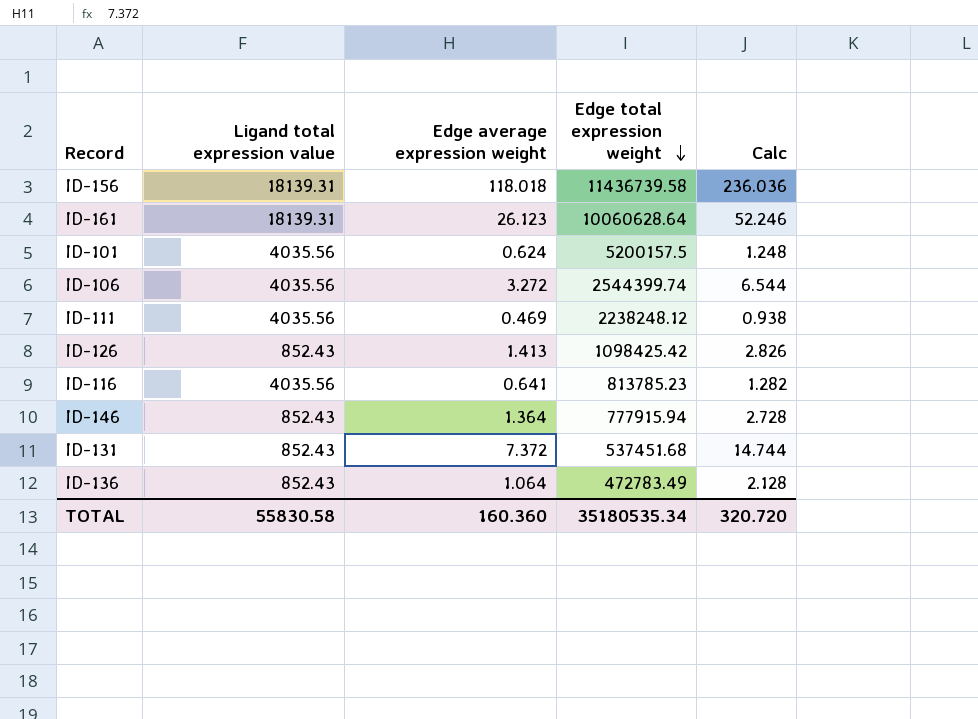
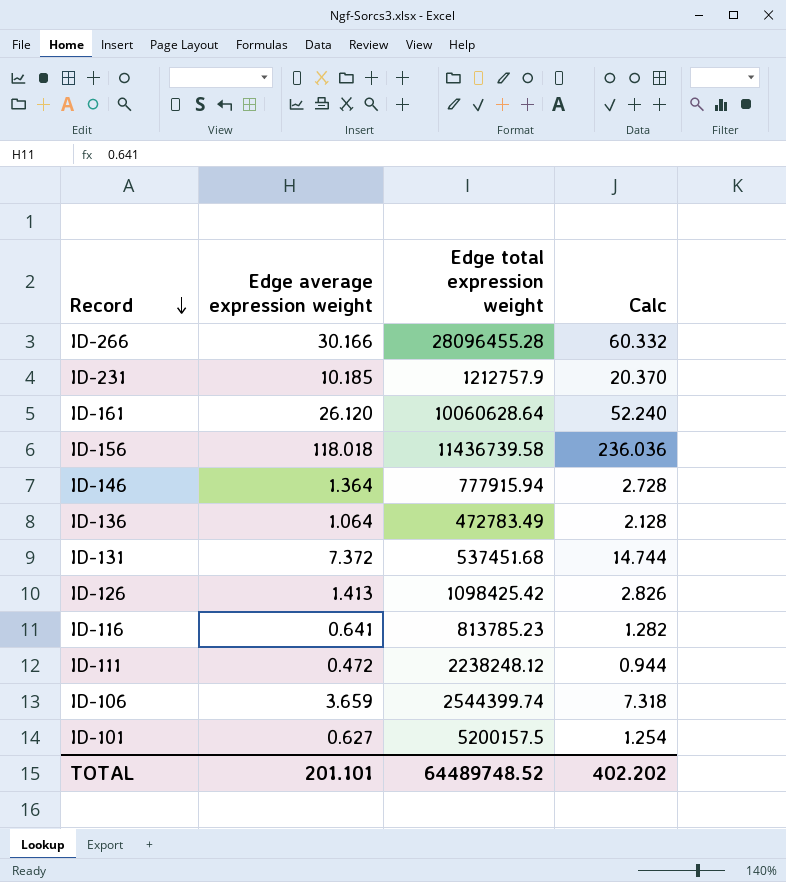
row order: Edge total expression weight descending -> Record descending
column Ligand total expression value | position: 2 -> none
row ID-266: none -> 30.166 | 28096455.28 | 60.332
row ID-231: none -> 10.185 | 1212757.9 | 20.370
ID-161 | Edge average expression weight: 26.123 -> 26.120
ID-161 | Calc: 52.246 -> 52.240
ID-111 | Edge average expression weight: 0.469 -> 0.472
ID-111 | Calc: 0.938 -> 0.944
ID-106 | Edge average expression weight: 3.272 -> 3.659
ID-106 | Calc: 6.544 -> 7.318
ID-101 | Edge average expression weight: 0.624 -> 0.627
ID-101 | Calc: 1.248 -> 1.254
TOTAL | Edge average expression weight: 160.360 -> 201.101
TOTAL | Edge total expression weight: 35180535.34 -> 64489748.52
TOTAL | Calc: 320.720 -> 402.202

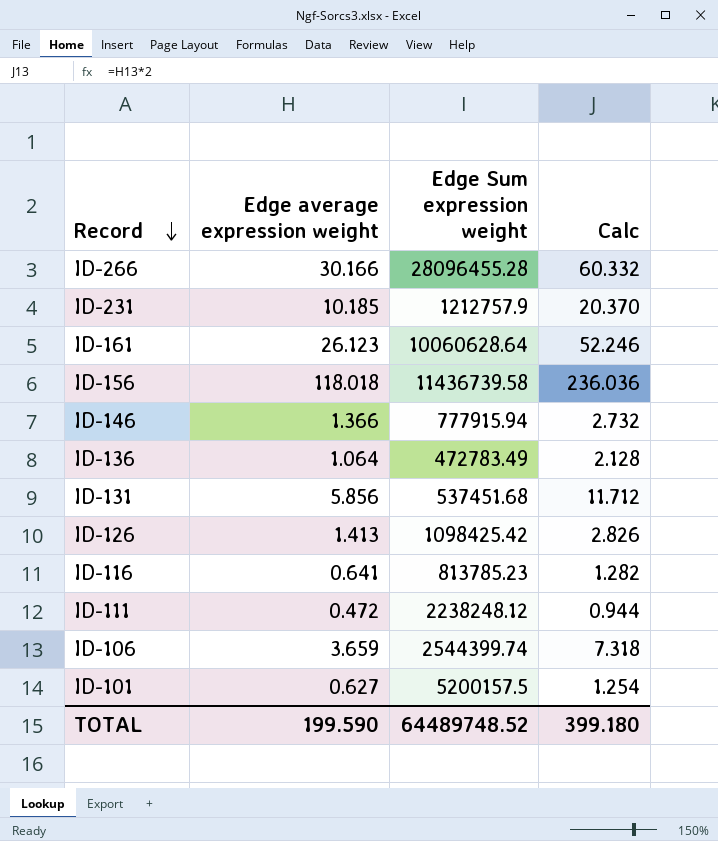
column name: Edge total expression weight -> Edge Sum expression weight
ID-161 | Edge average expression weight: 26.120 -> 26.123
ID-161 | Calc: 52.240 -> 52.246
ID-146 | Edge average expression weight: 1.364 -> 1.366
ID-146 | Calc: 2.728 -> 2.732
ID-131 | Edge average expression weight: 7.372 -> 5.856
ID-131 | Calc: 14.744 -> 11.712
TOTAL | Edge average expression weight: 201.101 -> 199.590
TOTAL | Calc: 402.202 -> 399.180

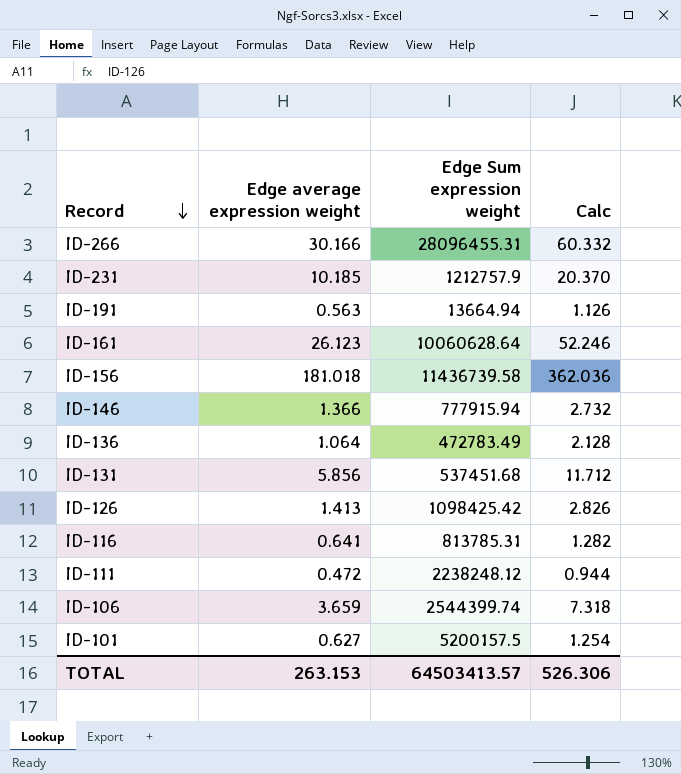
ID-266 | Edge Sum expression weight: 28096455.28 -> 28096455.31
row ID-191: none -> 0.563 | 13664.94 | 1.126
ID-156 | Edge average expression weight: 118.018 -> 181.018
ID-156 | Calc: 236.036 -> 362.036
ID-116 | Edge Sum expression weight: 813785.23 -> 813785.31
TOTAL | Edge average expression weight: 199.590 -> 263.153
TOTAL | Edge Sum expression weight: 64489748.52 -> 64503413.57
TOTAL | Calc: 399.180 -> 526.306

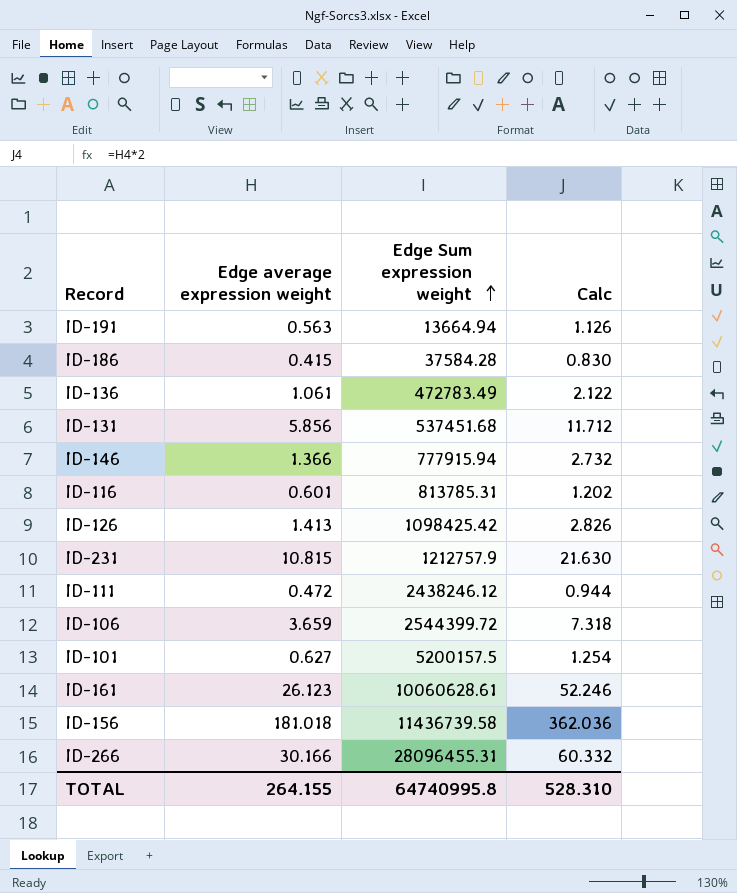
row order: Record descending -> Edge Sum expression weight ascending
row ID-186: none -> 0.415 | 37584.28 | 0.830
ID-136 | Edge average expression weight: 1.064 -> 1.061
ID-136 | Calc: 2.128 -> 2.122
ID-116 | Edge average expression weight: 0.641 -> 0.601
ID-116 | Calc: 1.282 -> 1.202
ID-231 | Edge average expression weight: 10.185 -> 10.815
ID-231 | Calc: 20.370 -> 21.630
ID-111 | Edge Sum expression weight: 2238248.12 -> 2438246.12
ID-106 | Edge Sum expression weight: 2544399.74 -> 2544399.72
ID-161 | Edge Sum expression weight: 10060628.64 -> 10060628.61
TOTAL | Edge average expression weight: 263.153 -> 264.155
TOTAL | Edge Sum expression weight: 64503413.57 -> 64740995.8
TOTAL | Calc: 526.306 -> 528.310

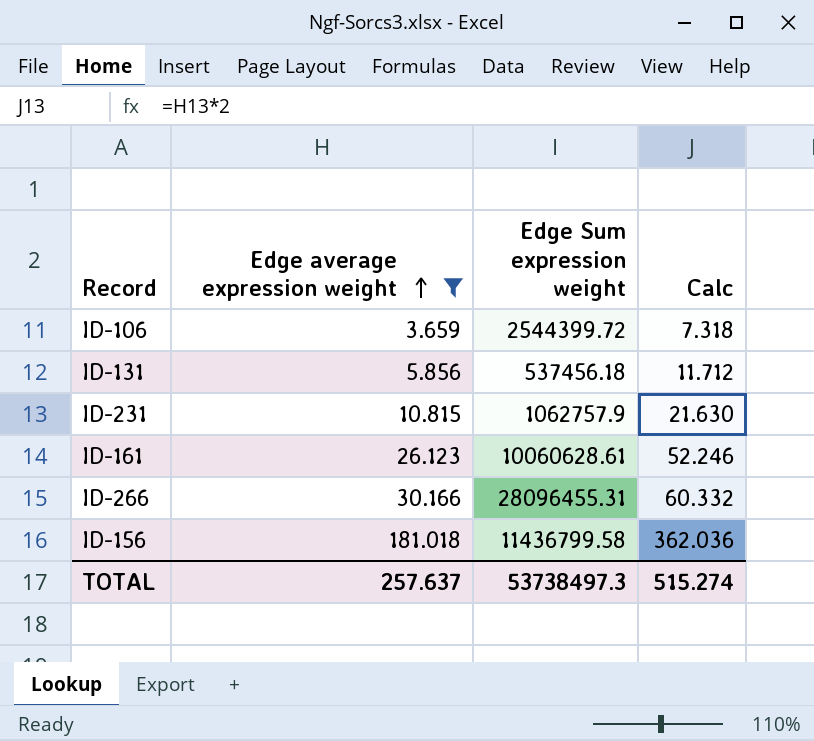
filter: none -> Edge average expression weight >= 3.659
row order: Edge Sum expression weight ascending -> Edge average expression weight ascending
ID-131 | Edge Sum expression weight: 537451.68 -> 537456.18
ID-231 | Edge Sum expression weight: 1212757.9 -> 1062757.9
ID-156 | Edge Sum expression weight: 11436739.58 -> 11436799.58
TOTAL | Edge average expression weight: 264.155 -> 257.637
TOTAL | Edge Sum expression weight: 64740995.8 -> 53738497.3
TOTAL | Calc: 528.310 -> 515.274

